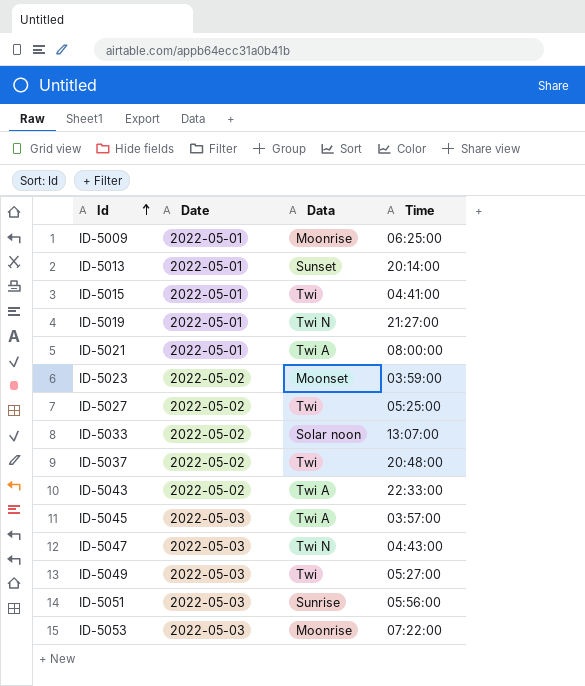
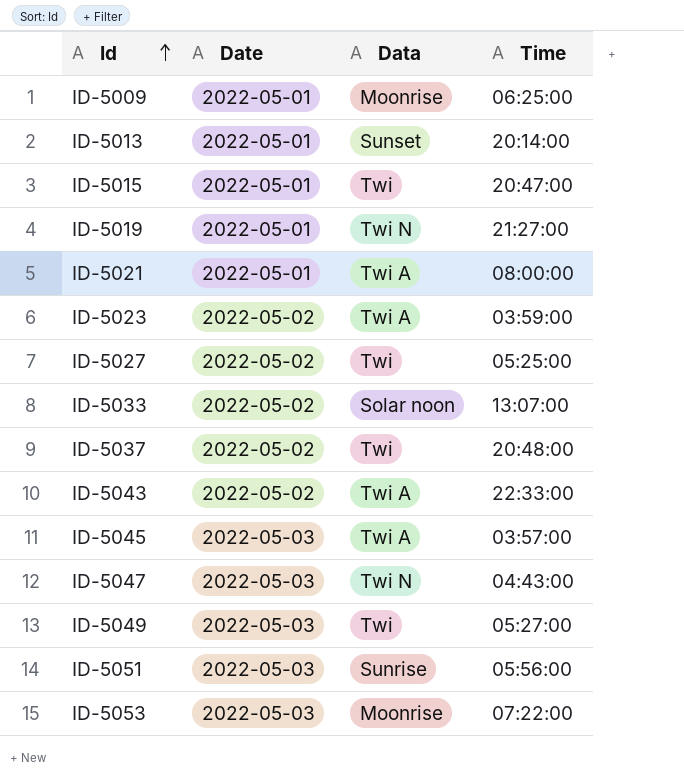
ID-5015 | Time: 04:41:00 -> 20:47:00
ID-5023 | Data: Moonset -> Twi A

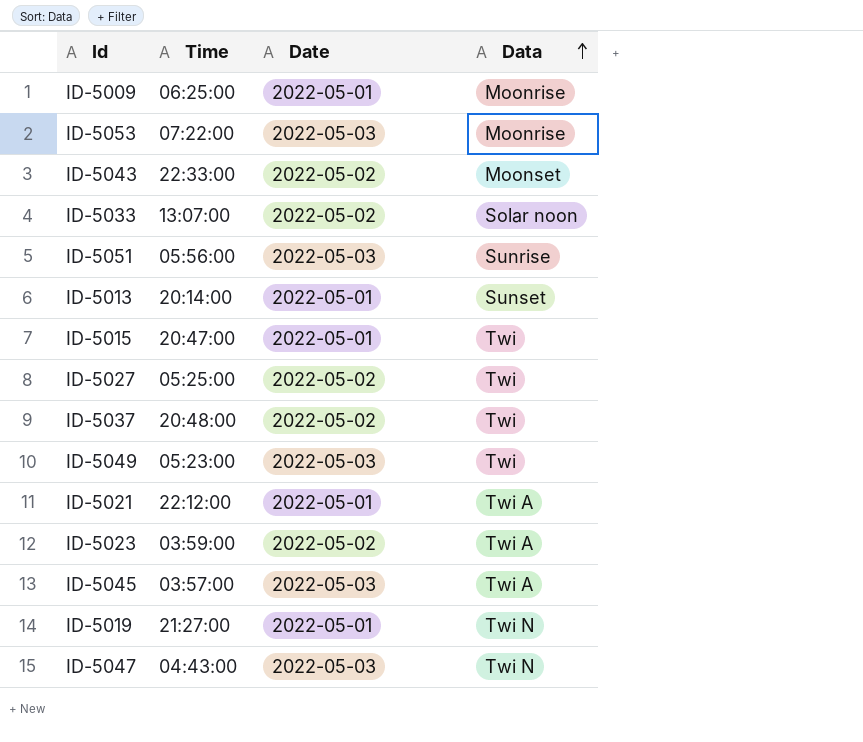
row order: Id ascending -> Data ascending
column Time | position: 4 -> 2
ID-5043 | Data: Twi A -> Moonset
ID-5049 | Time: 05:27:00 -> 05:23:00
ID-5021 | Time: 08:00:00 -> 22:12:00

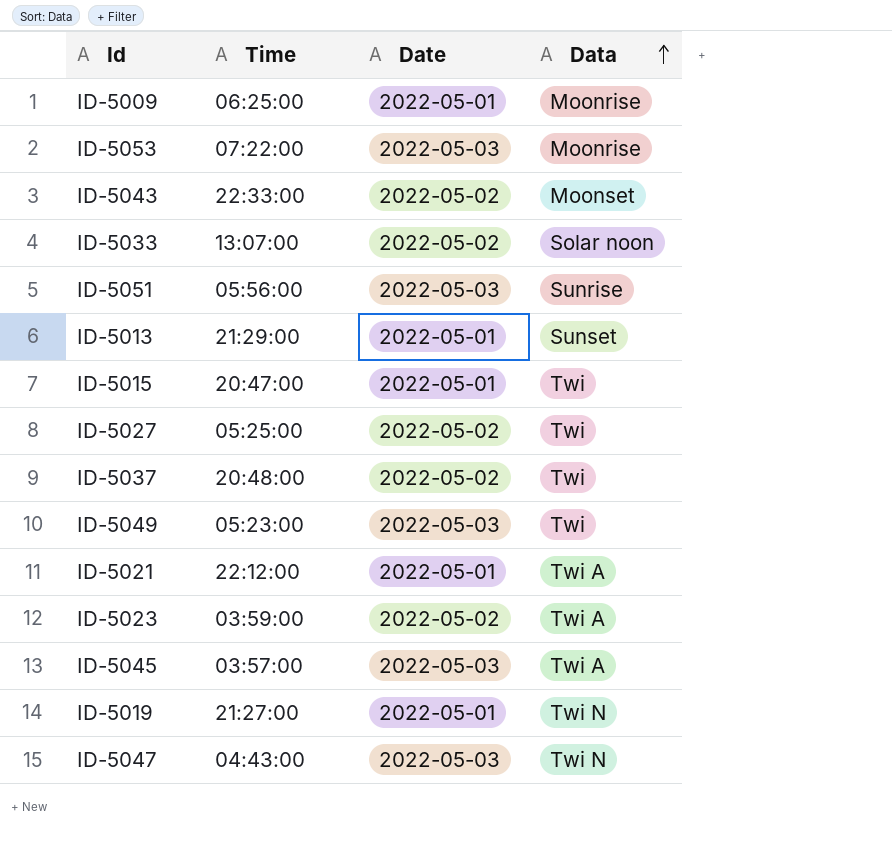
ID-5013 | Time: 20:14:00 -> 21:29:00

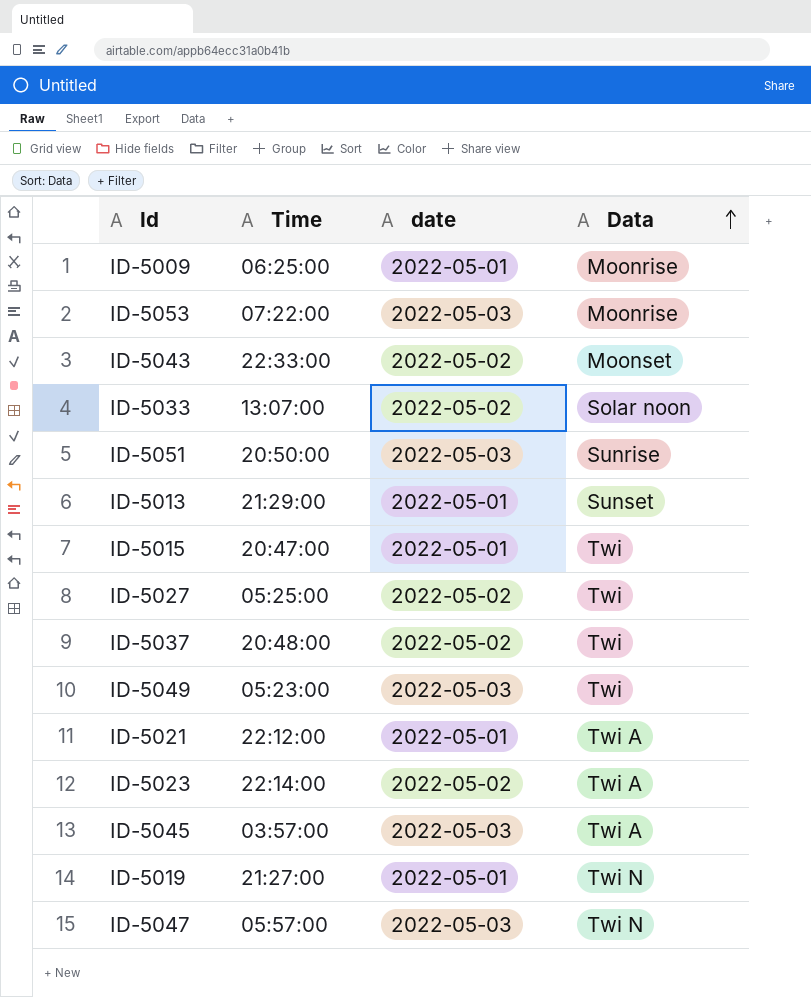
column name: Date -> date
ID-5051 | Time: 05:56:00 -> 20:50:00
ID-5023 | Time: 03:59:00 -> 22:14:00
ID-5047 | Time: 04:43:00 -> 05:57:00

